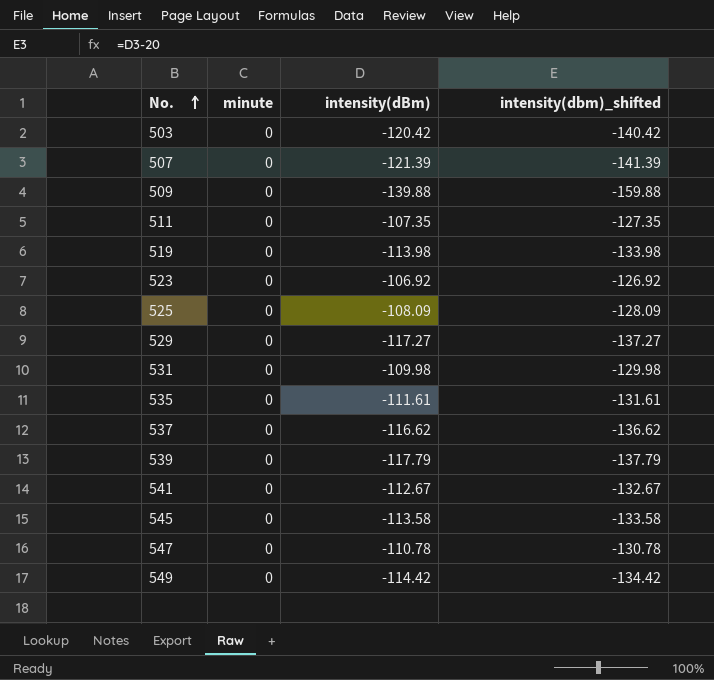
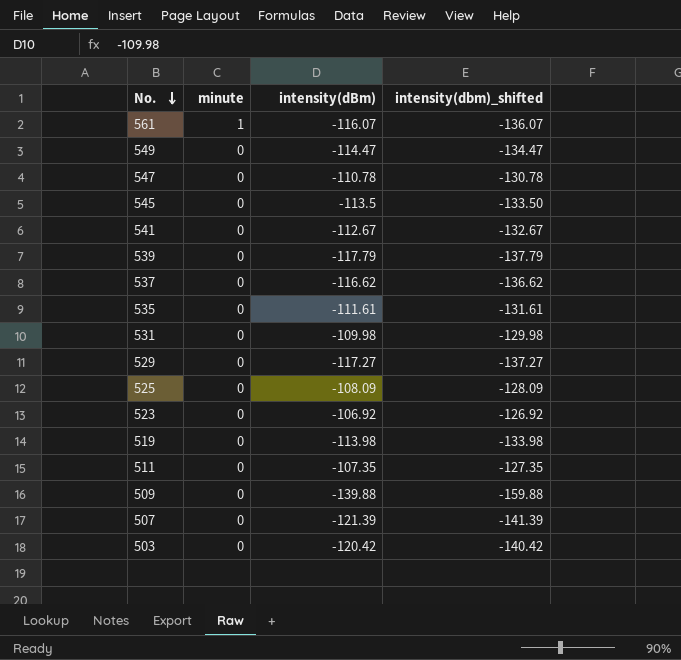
row order: No. ascending -> No. descending
row 561: none -> 1 | -116.07 | -136.07
549 | intensity(dBm): -114.42 -> -114.47
549 | intensity(dbm)_shifted: -134.42 -> -134.47
545 | intensity(dBm): -113.58 -> -113.5
545 | intensity(dbm)_shifted: -133.58 -> -133.50

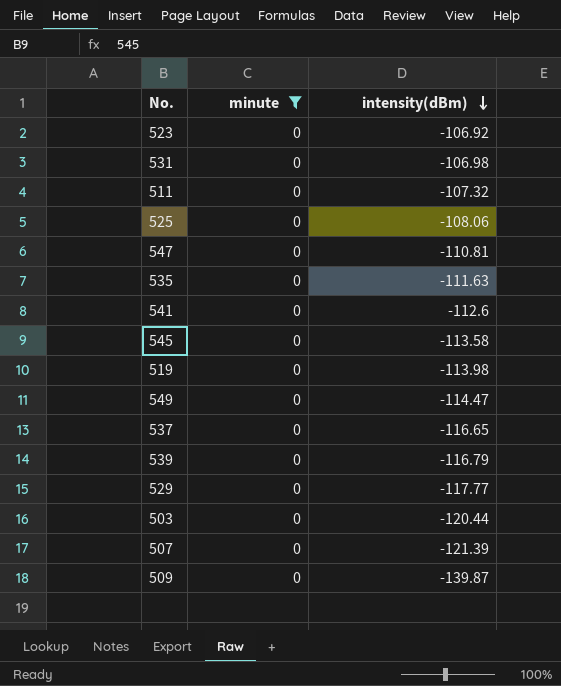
filter: none -> minute = 0
row order: No. descending -> intensity(dBm) descending
column intensity(dbm)_shifted | formula: [intensity(dBm)] - 20 -> none
531 | intensity(dBm): -109.98 -> -106.98
511 | intensity(dBm): -107.35 -> -107.32
525 | intensity(dBm): -108.09 -> -108.06
547 | intensity(dBm): -110.78 -> -110.81
535 | intensity(dBm): -111.61 -> -111.63
541 | intensity(dBm): -112.67 -> -112.6
545 | intensity(dBm): -113.5 -> -113.58
537 | intensity(dBm): -116.62 -> -116.65
539 | intensity(dBm): -117.79 -> -116.79
529 | intensity(dBm): -117.27 -> -117.77
503 | intensity(dBm): -120.42 -> -120.44
509 | intensity(dBm): -139.88 -> -139.87

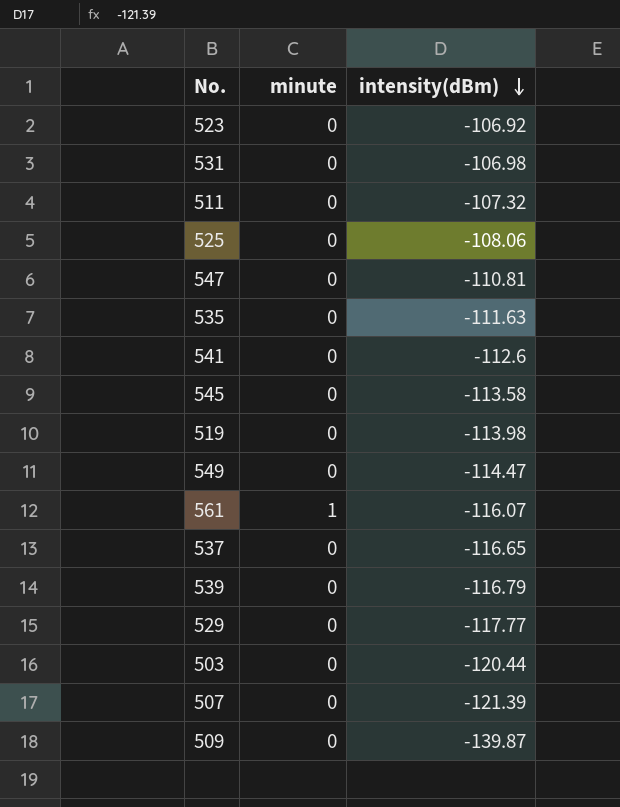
filter: minute = 0 -> none

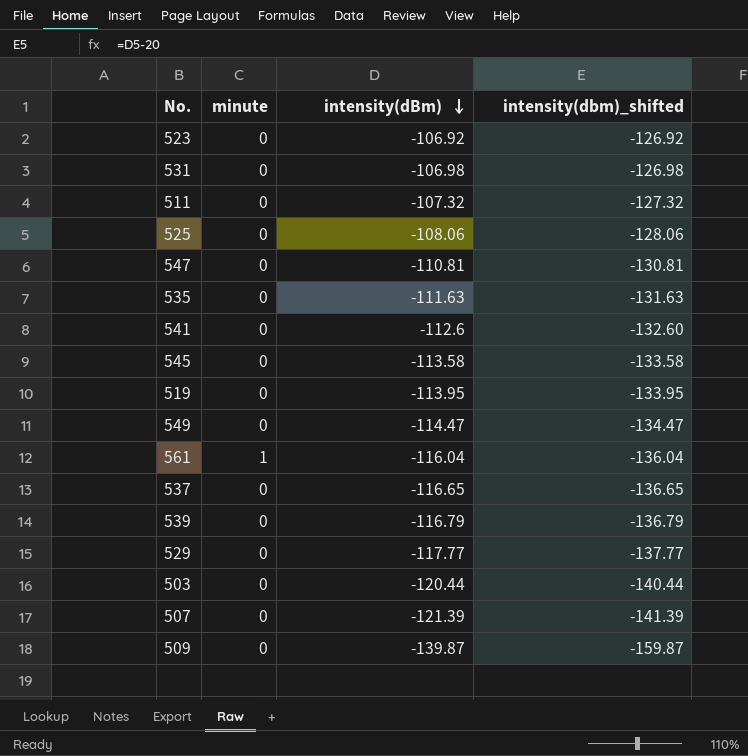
column intensity(dbm)_shifted | formula: none -> [intensity(dBm)] - 20
519 | intensity(dBm): -113.98 -> -113.95
561 | intensity(dBm): -116.07 -> -116.04

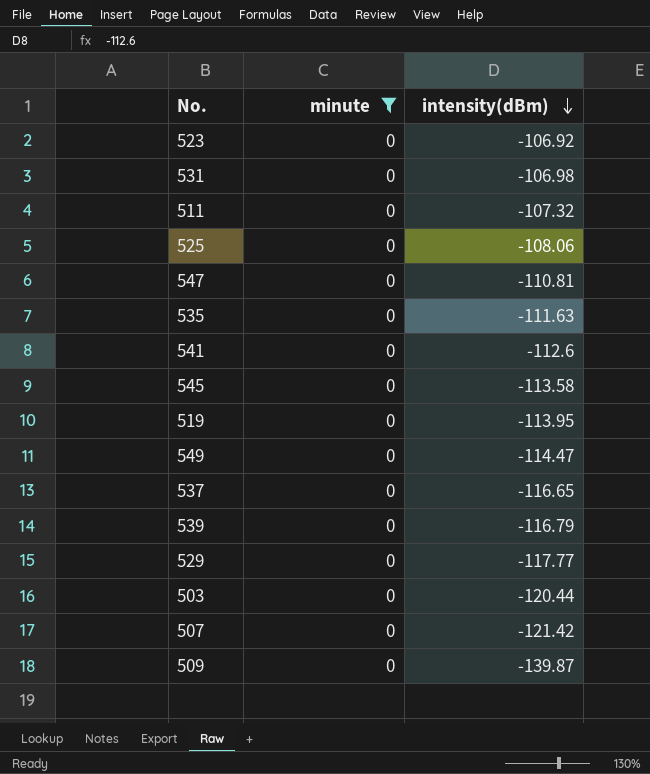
filter: none -> minute = 0
column intensity(dbm)_shifted | formula: [intensity(dBm)] - 20 -> none
507 | intensity(dBm): -121.39 -> -121.42

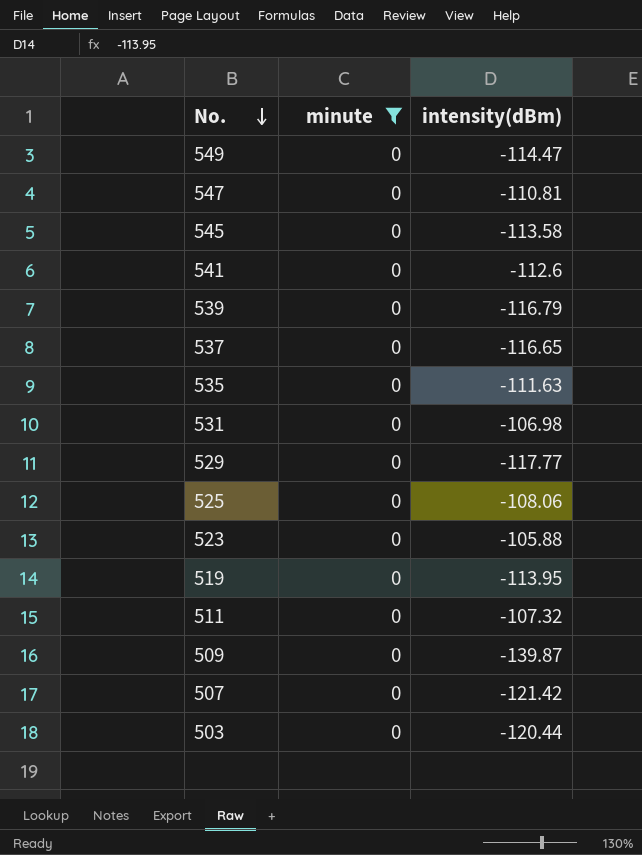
row order: intensity(dBm) descending -> No. descending
523 | intensity(dBm): -106.92 -> -105.88

